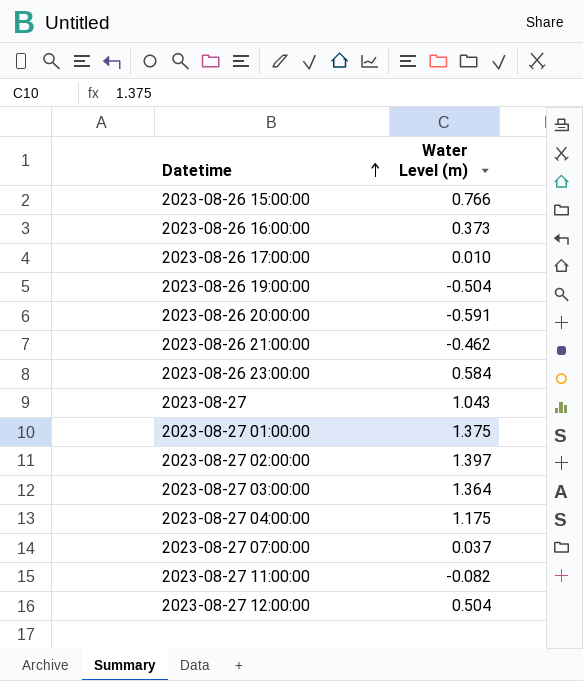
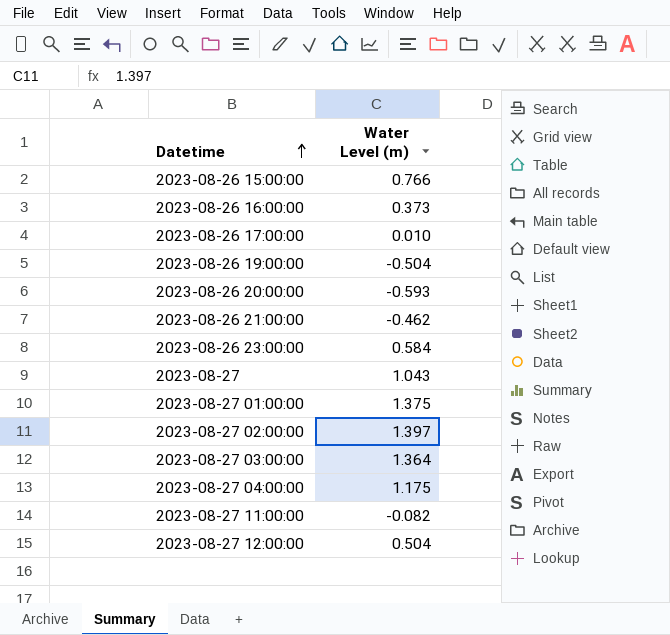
row 2023-08-27 07:00:00: 0.037 -> none
2023-08-26 20:00:00 | Water Level (m): -0.591 -> -0.593

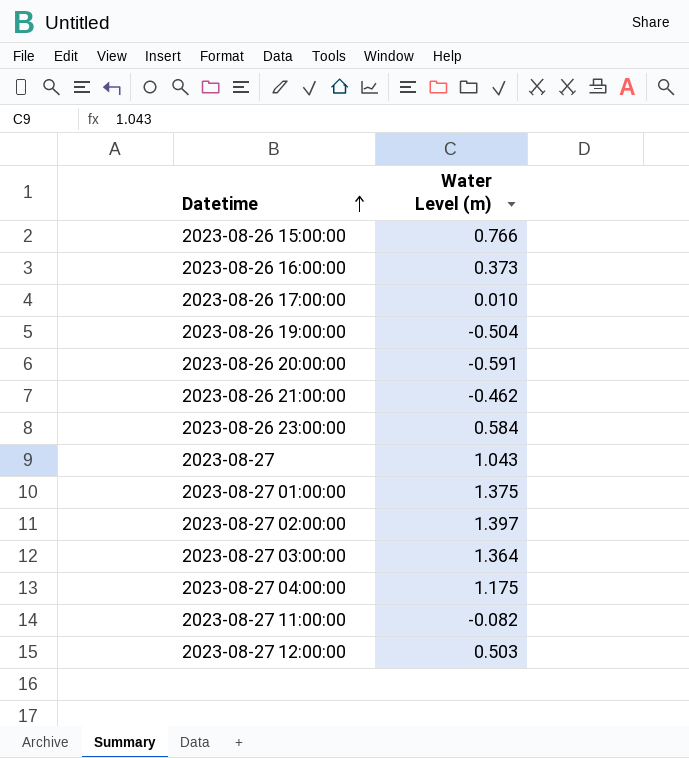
2023-08-26 20:00:00 | Water Level (m): -0.593 -> -0.591
2023-08-27 12:00:00 | Water Level (m): 0.504 -> 0.503

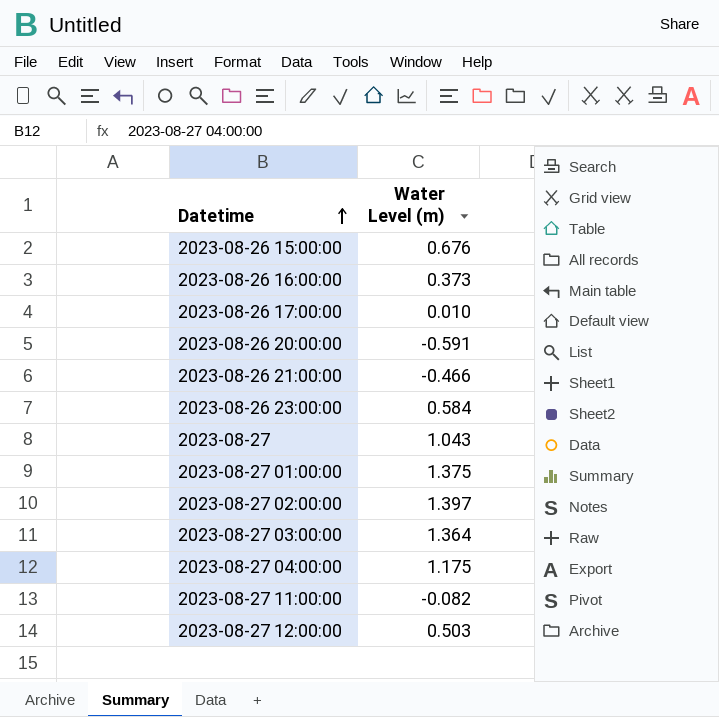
row 2023-08-26 19:00:00: -0.504 -> none
2023-08-26 15:00:00 | Water Level (m): 0.766 -> 0.676
2023-08-26 21:00:00 | Water Level (m): -0.462 -> -0.466

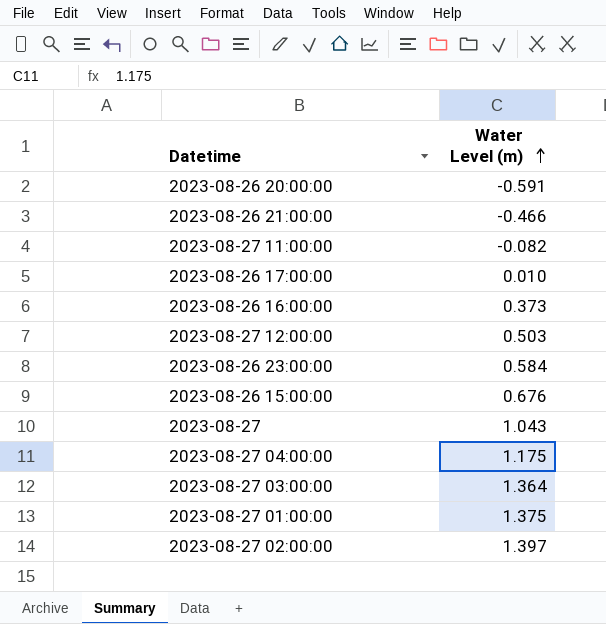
row order: Datetime ascending -> Water Level (m) ascending

